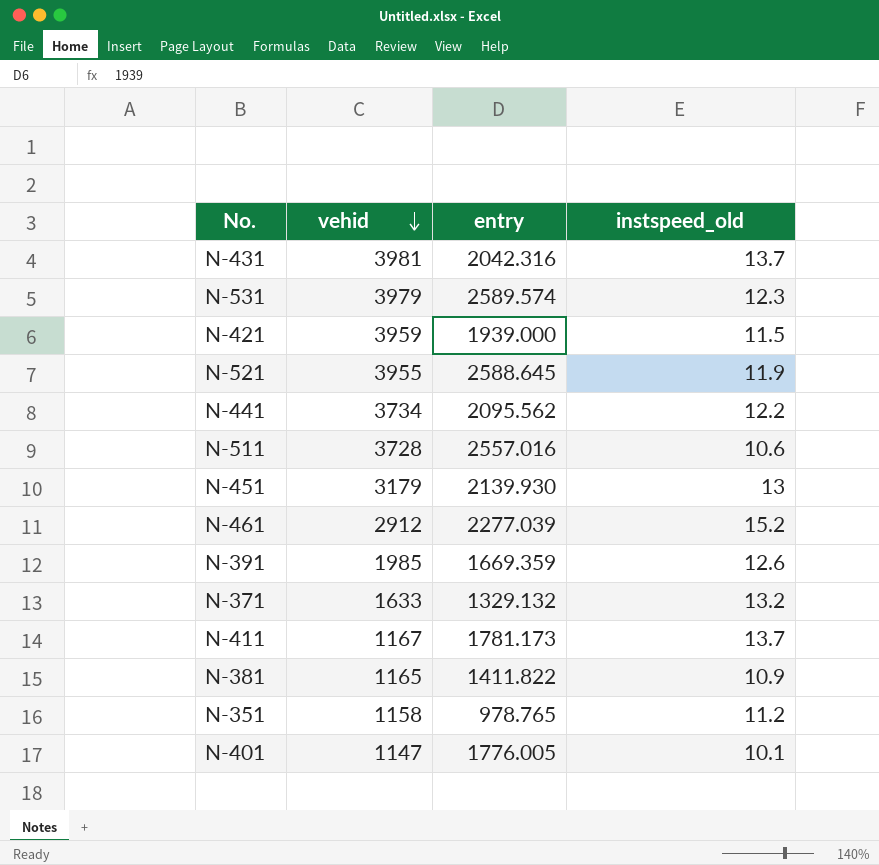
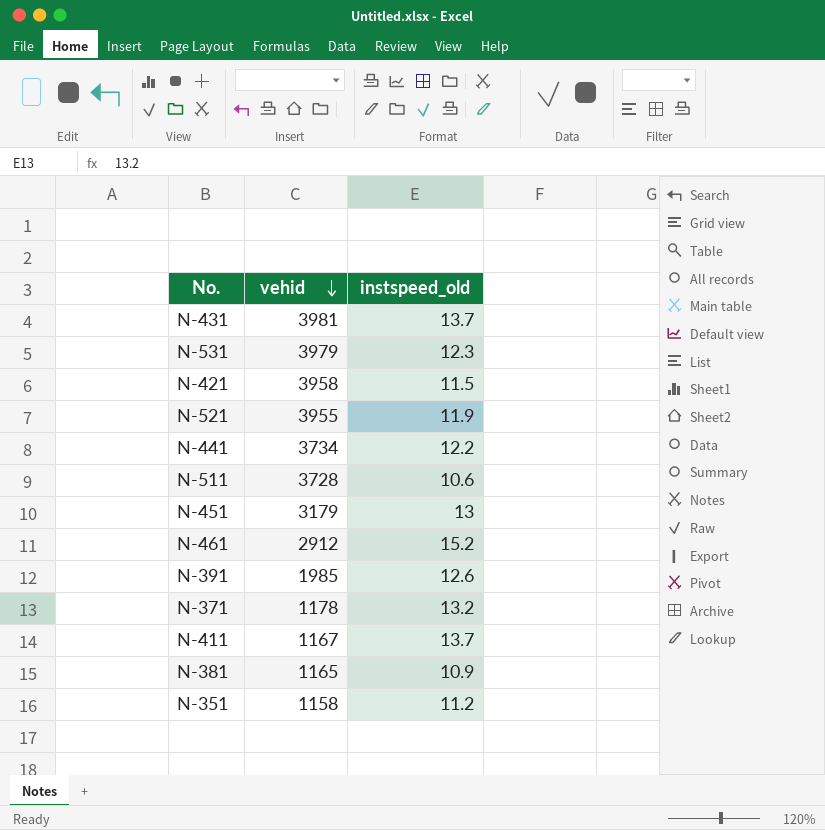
column entry | position: 3 -> none
row N-401: 1147 | 1776.005 | 10.1 -> none
N-421 | vehid: 3959 -> 3958
N-371 | vehid: 1633 -> 1178

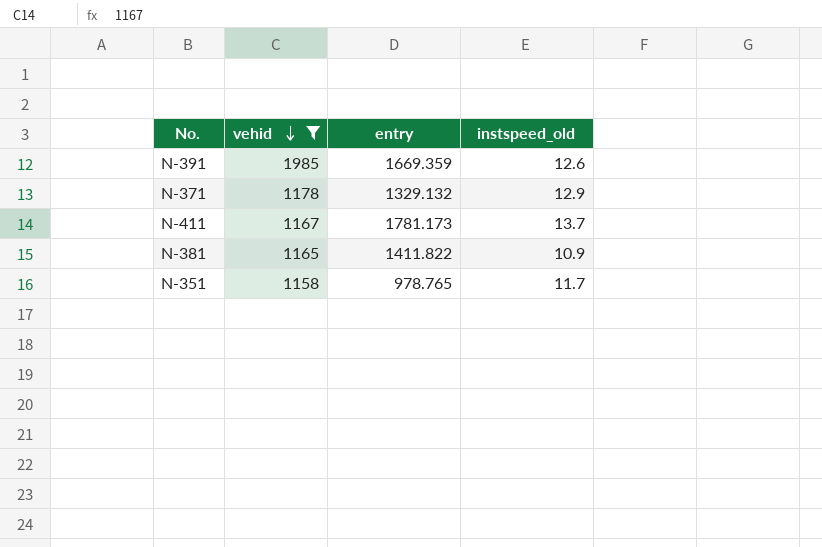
filter: none -> vehid <= 1985
column entry | position: none -> 3
N-371 | instspeed_old: 13.2 -> 12.9
N-351 | instspeed_old: 11.2 -> 11.7

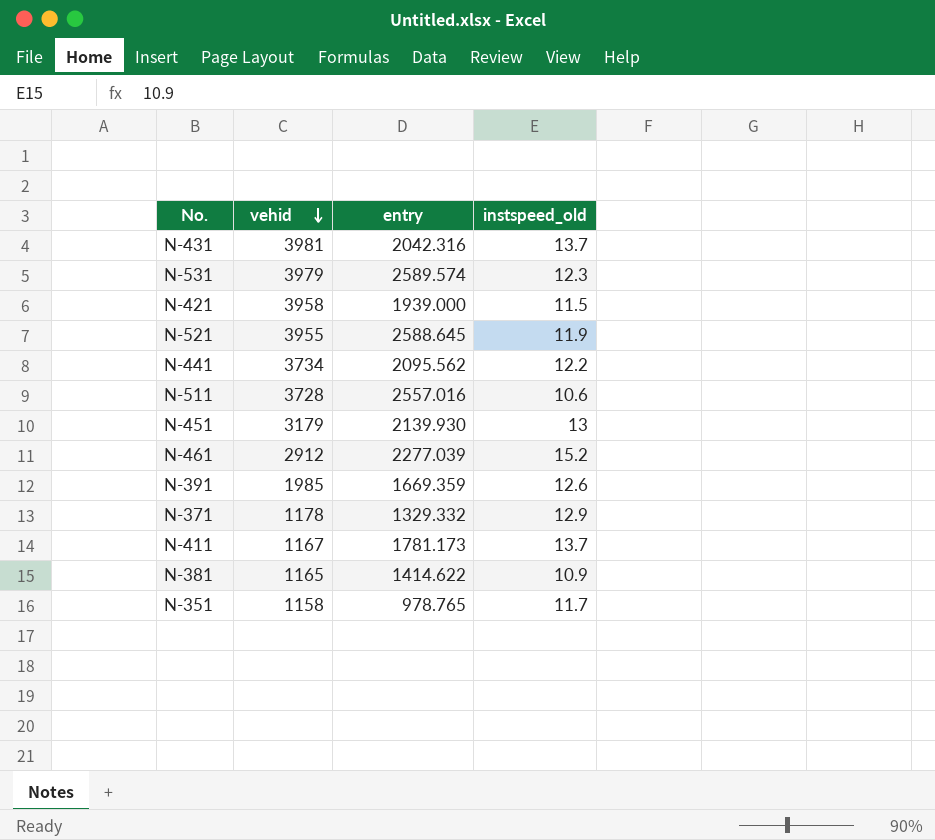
filter: vehid <= 1985 -> none
N-371 | entry: 1329.132 -> 1329.332
N-381 | entry: 1411.822 -> 1414.622

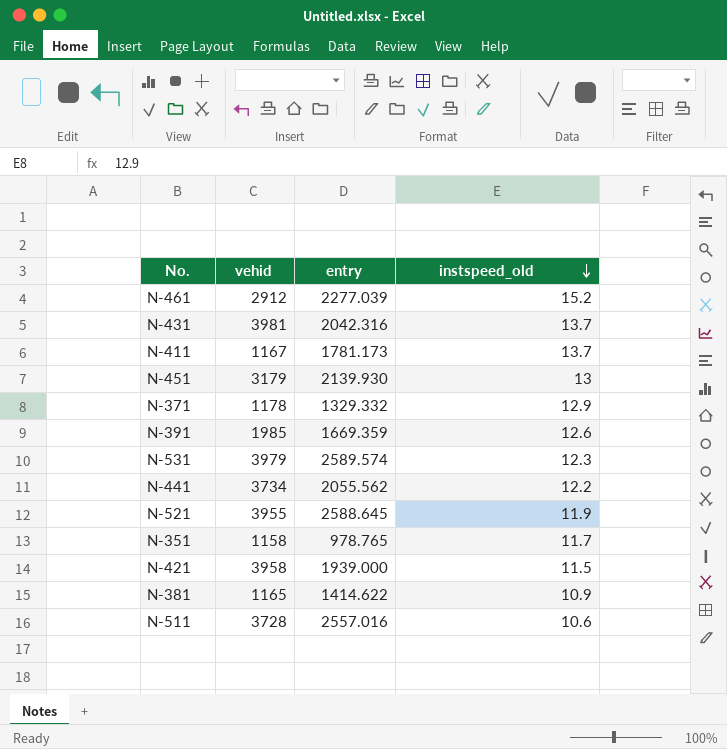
row order: vehid descending -> instspeed_old descending
N-441 | entry: 2095.562 -> 2055.562

